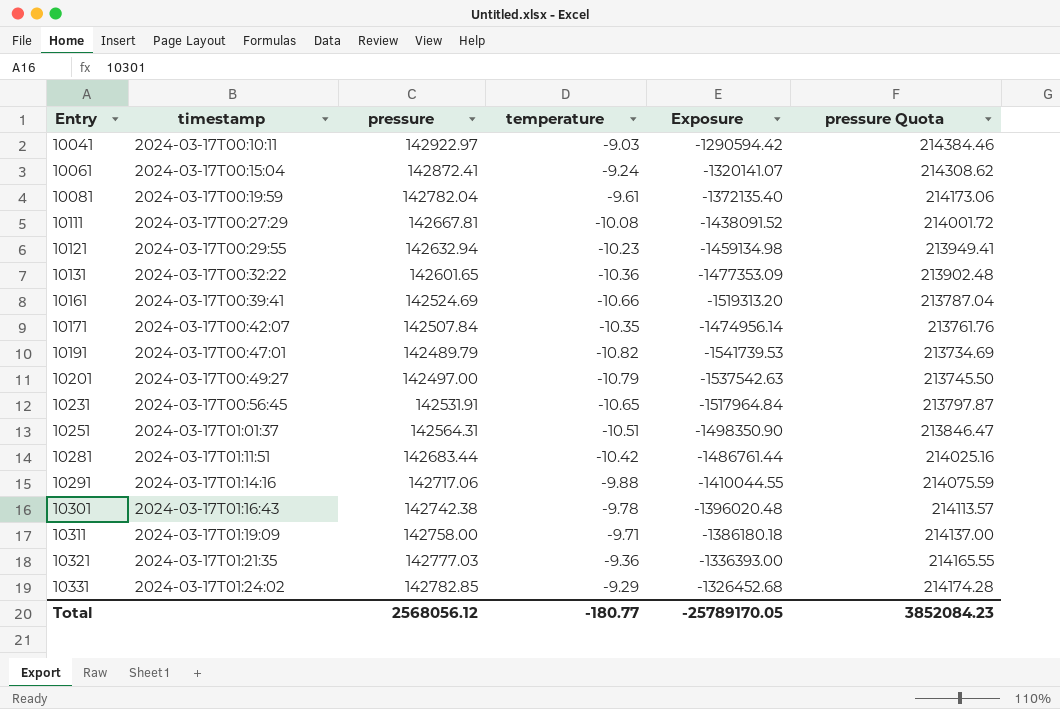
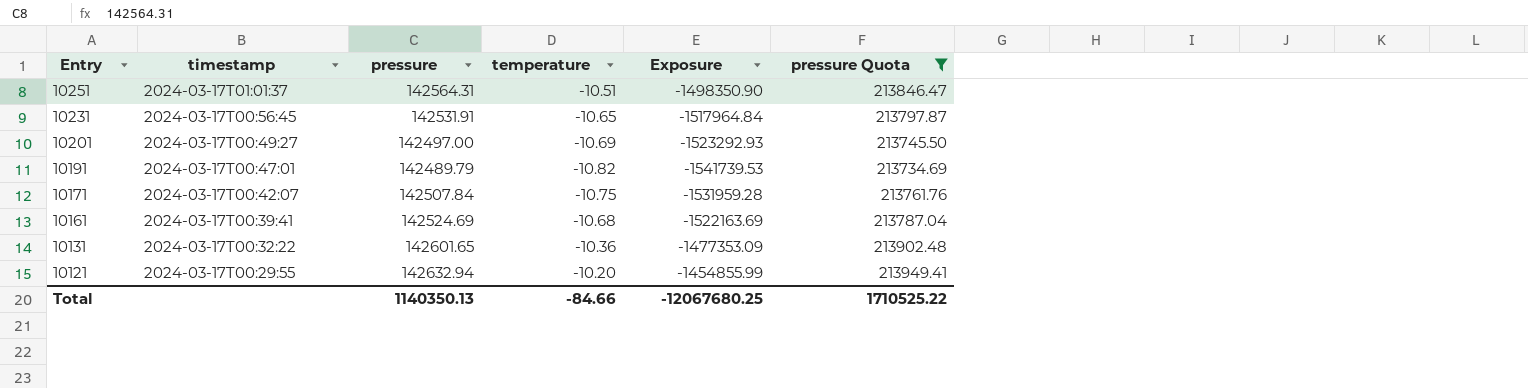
filter: none -> pressure Quota <= 213949.41
row order: Entry ascending -> Entry descending
10201 | temperature: -10.79 -> -10.69
10201 | Exposure: -1537542.63 -> -1523292.93
10171 | temperature: -10.35 -> -10.75
10171 | Exposure: -1474956.14 -> -1531959.28
10161 | temperature: -10.66 -> -10.68
10161 | Exposure: -1519313.20 -> -1522163.69
10121 | temperature: -10.23 -> -10.20
10121 | Exposure: -1459134.98 -> -1454855.99
Total | pressure: 2568056.12 -> 1140350.13
Total | temperature: -180.77 -> -84.66
Total | Exposure: -25789170.05 -> -12067680.25
Total | pressure Quota: 3852084.23 -> 1710525.22

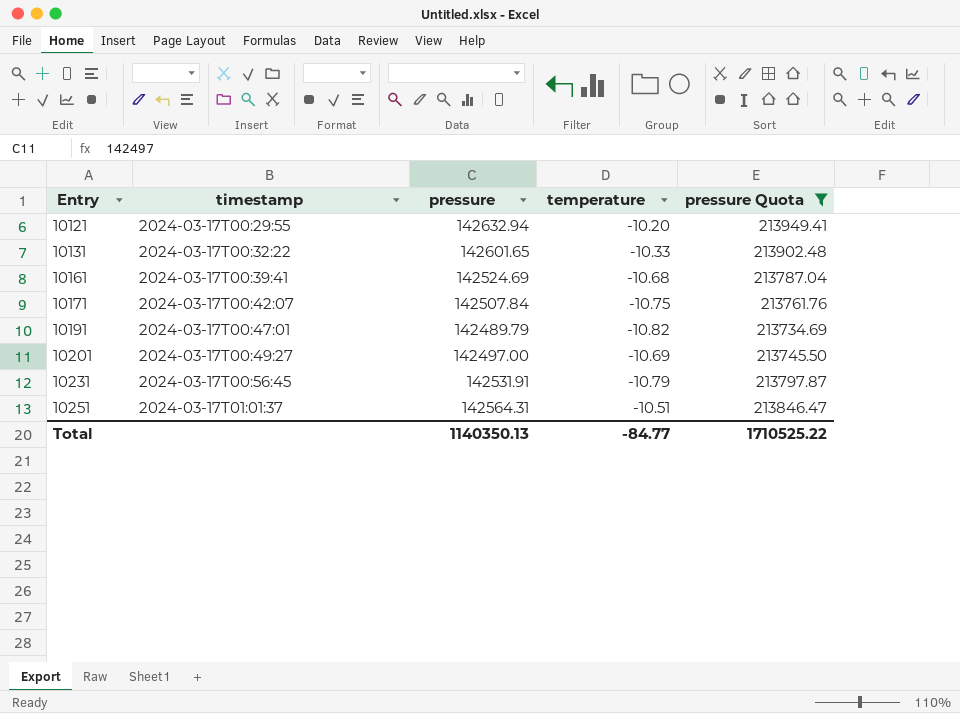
row order: Entry descending -> Entry ascending
column Exposure | formula: [pressure] * [temperature] -> none
10131 | temperature: -10.36 -> -10.33
10231 | temperature: -10.65 -> -10.79
Total | temperature: -84.66 -> -84.77

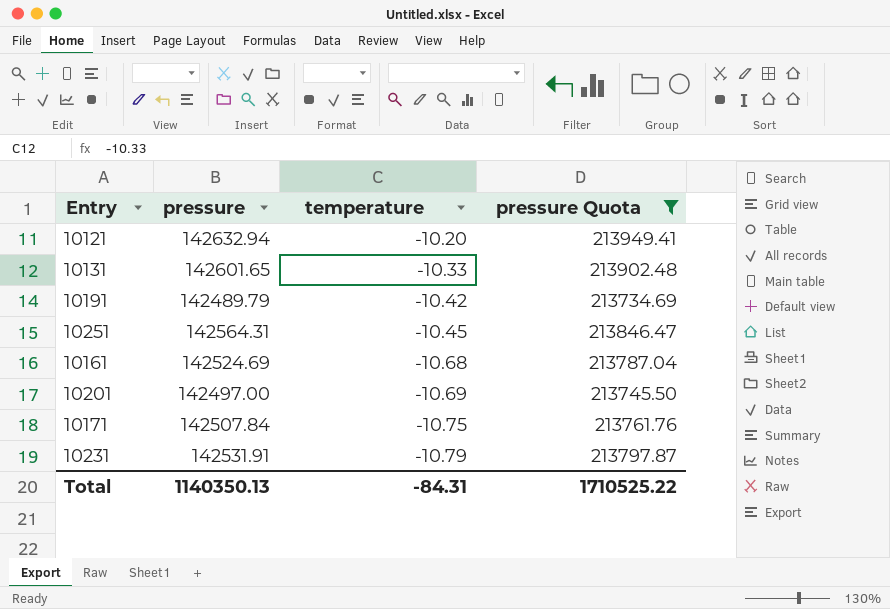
row order: Entry ascending -> temperature descending
column timestamp | position: 2 -> none
10191 | temperature: -10.82 -> -10.42
10251 | temperature: -10.51 -> -10.45
Total | temperature: -84.77 -> -84.31

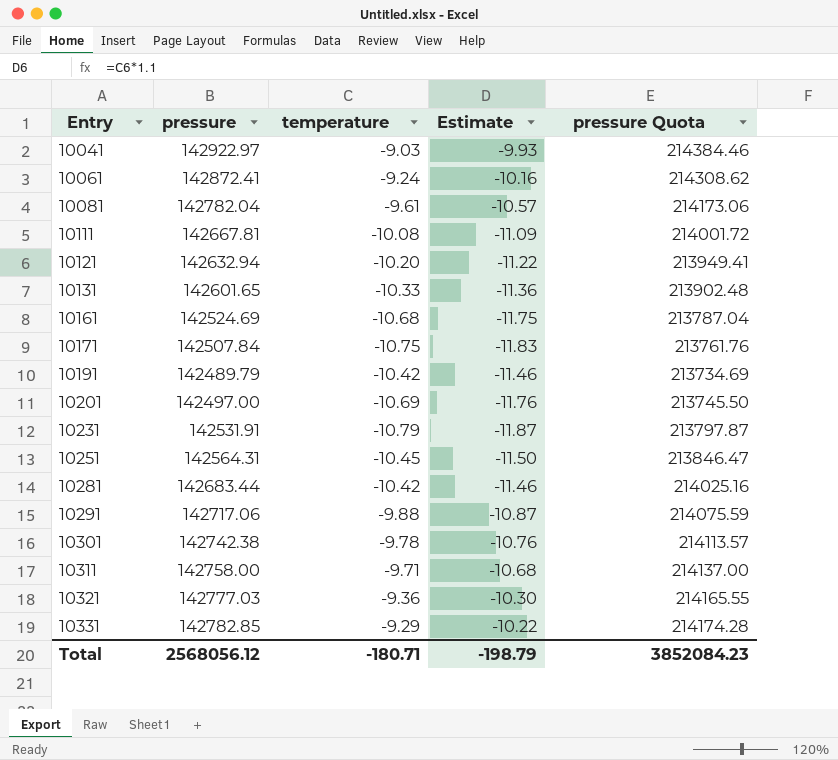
filter: pressure Quota <= 213949.41 -> none
row order: temperature descending -> Entry ascending
column Estimate | formula: none -> [temperature] * 1.1
Total | pressure: 1140350.13 -> 2568056.12
Total | temperature: -84.31 -> -180.71
Total | pressure Quota: 1710525.22 -> 3852084.23

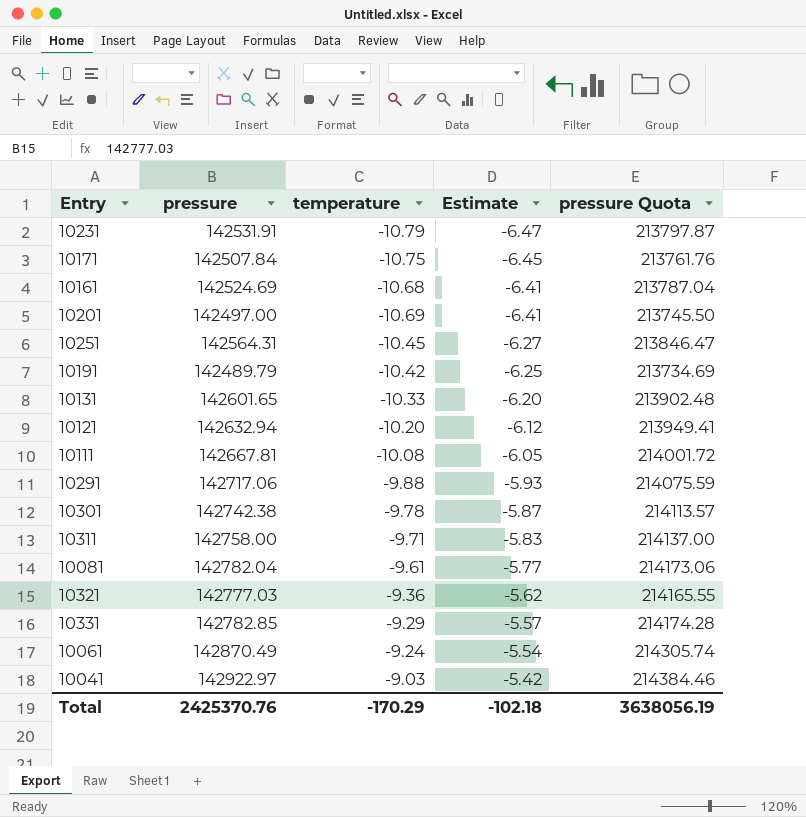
row order: Entry ascending -> Estimate ascending
column Estimate | formula: [temperature] * 1.1 -> [temperature] * 0.6
row 10281: 142683.44 | -10.42 | -11.46 | 214025.16 -> none
10061 | pressure: 142872.41 -> 142870.49
10061 | pressure Quota: 214308.62 -> 214305.74
Total | pressure: 2568056.12 -> 2425370.76
Total | temperature: -180.71 -> -170.29
Total | Estimate: -198.79 -> -102.18
Total | pressure Quota: 3852084.23 -> 3638056.19

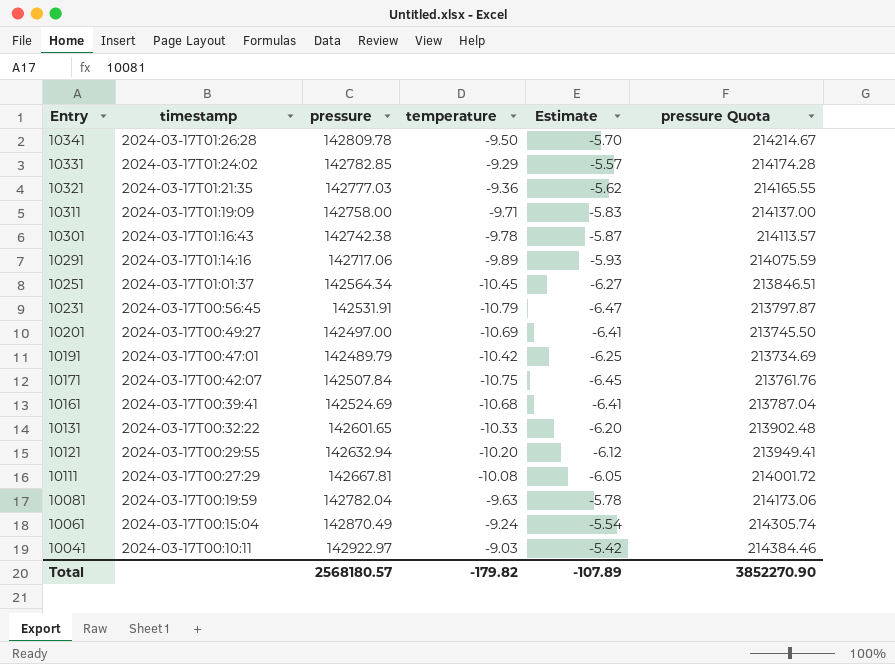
row order: Estimate ascending -> Entry descending
column timestamp | position: none -> 2
row 10341: none -> 2024-03-17T01:26:28 | 142809.78 | -9.50 | -5.70 | 214214.67
10291 | temperature: -9.88 -> -9.89
10251 | pressure: 142564.31 -> 142564.34
10251 | pressure Quota: 213846.47 -> 213846.51
10081 | temperature: -9.61 -> -9.63
10081 | Estimate: -5.77 -> -5.78
Total | pressure: 2425370.76 -> 2568180.57
Total | temperature: -170.29 -> -179.82
Total | Estimate: -102.18 -> -107.89
Total | pressure Quota: 3638056.19 -> 3852270.90

